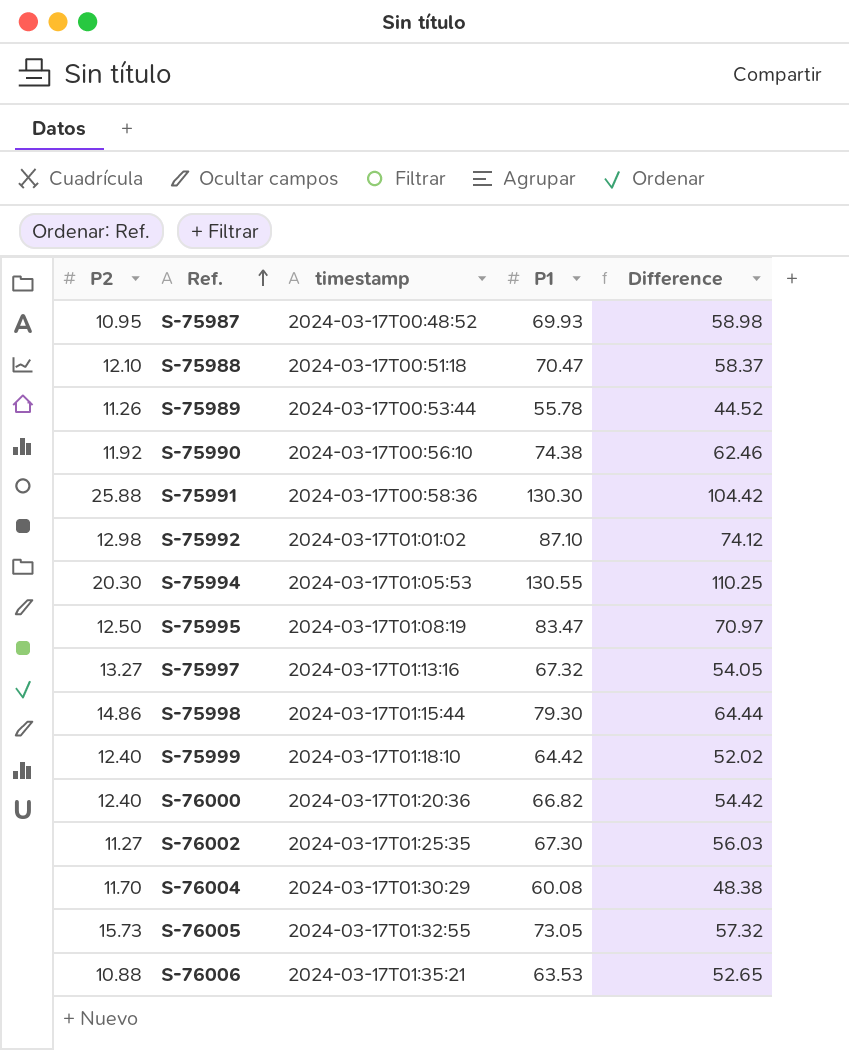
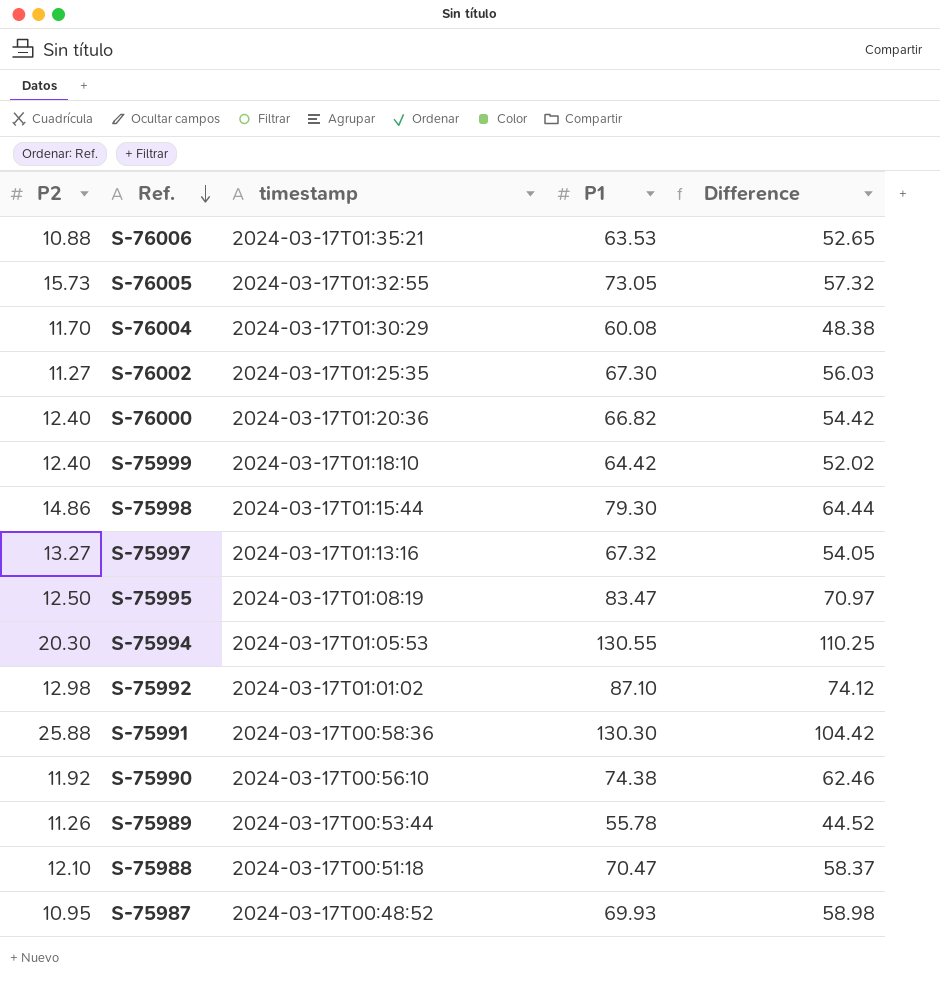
row order: Ref. ascending -> Ref. descending

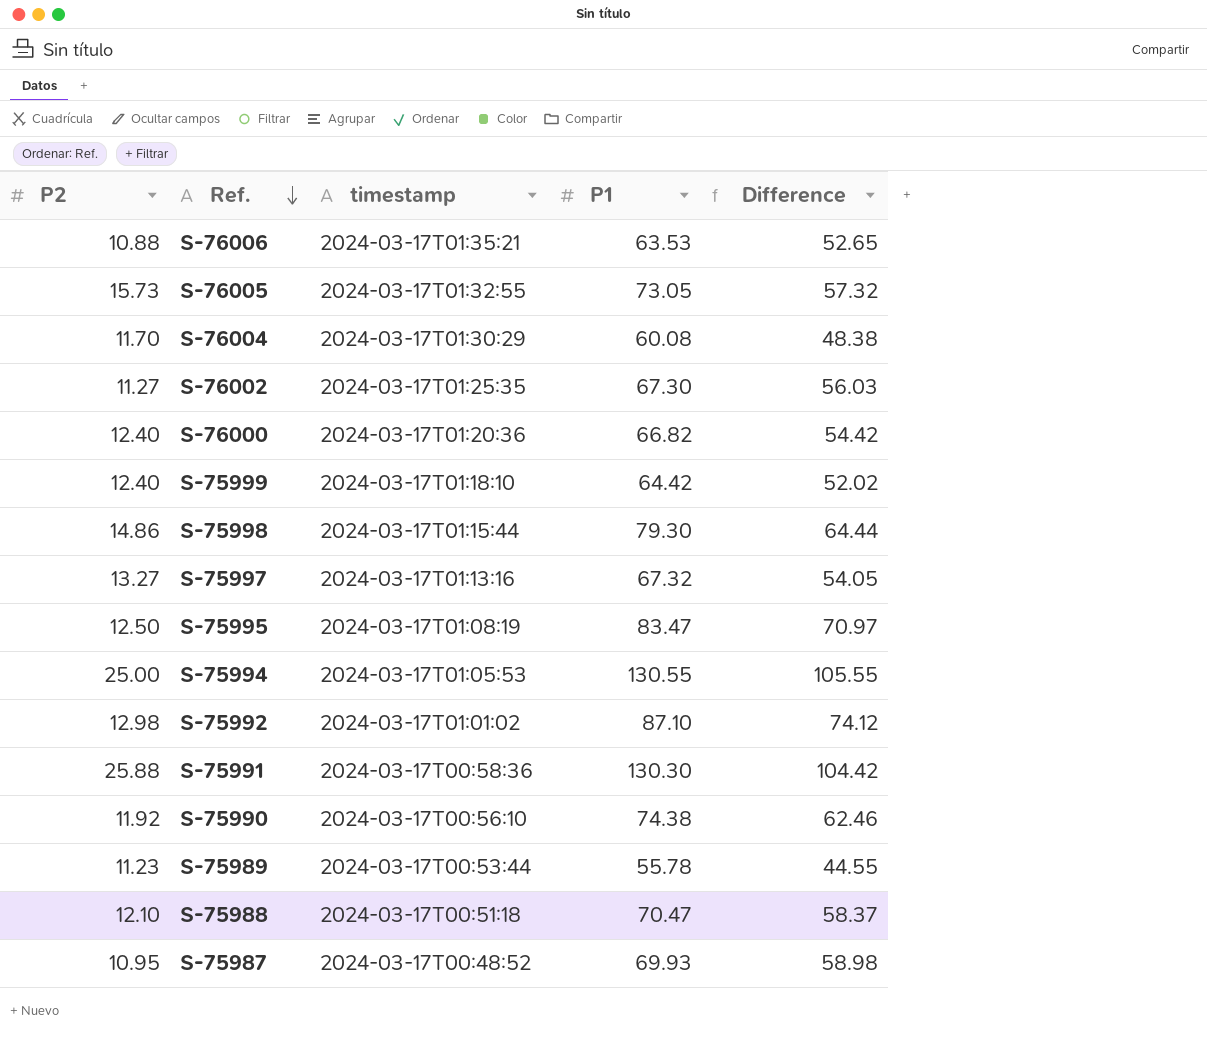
S-75994 | P2: 20.30 -> 25.00
S-75994 | Difference: 110.25 -> 105.55
S-75989 | P2: 11.26 -> 11.23
S-75989 | Difference: 44.52 -> 44.55

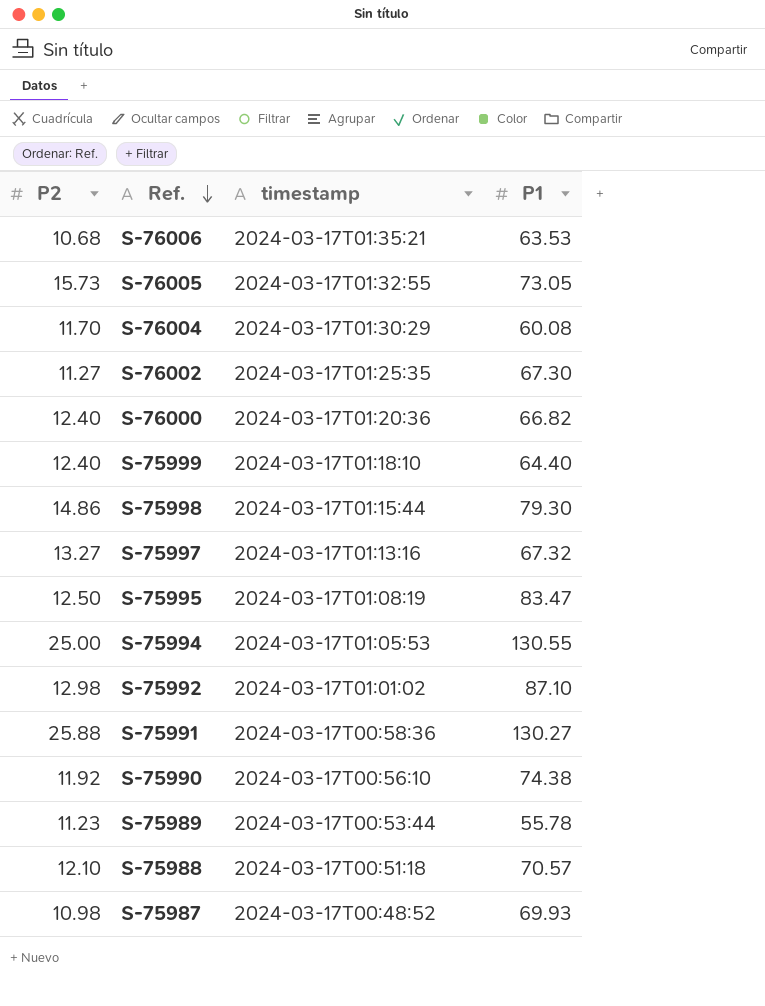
column Difference | formula: [P1] - [P2] -> none
S-76006 | P2: 10.88 -> 10.68
S-75999 | P1: 64.42 -> 64.40
S-75991 | P1: 130.30 -> 130.27
S-75988 | P1: 70.47 -> 70.57
S-75987 | P2: 10.95 -> 10.98

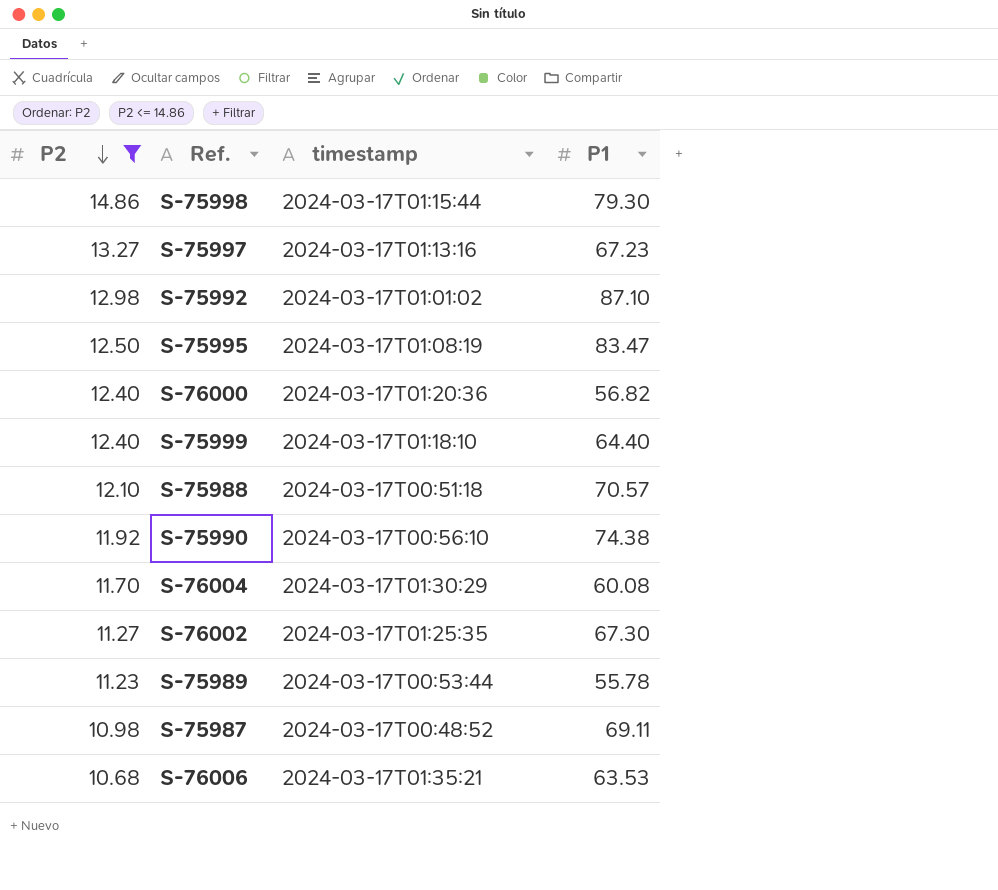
filter: none -> P2 <= 14.86
row order: Ref. descending -> P2 descending
S-75997 | P1: 67.32 -> 67.23
S-76000 | P1: 66.82 -> 56.82
S-75987 | P1: 69.93 -> 69.11

